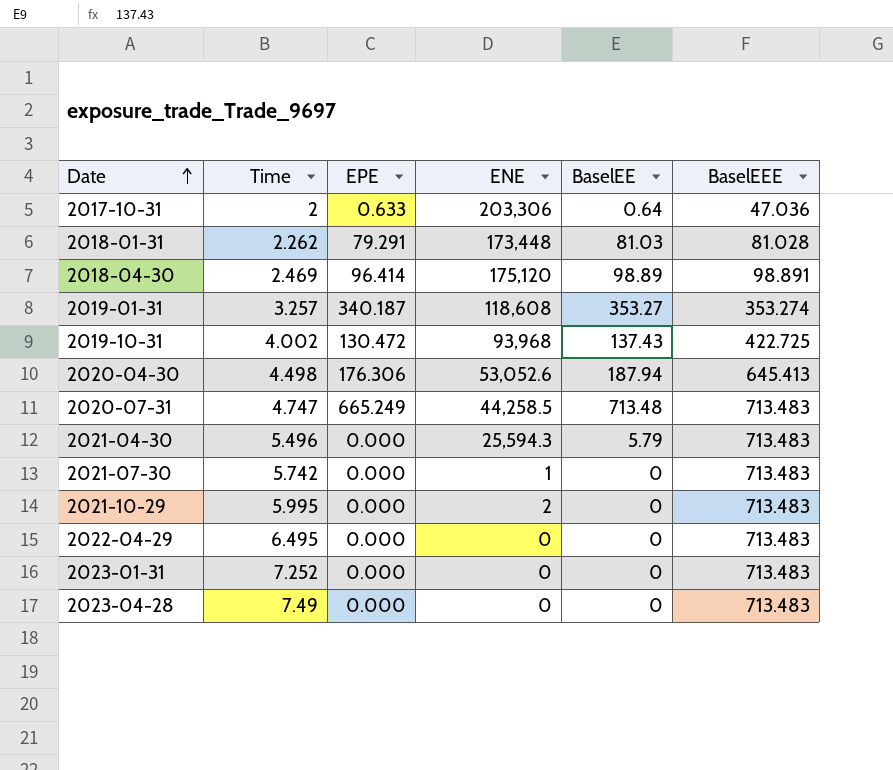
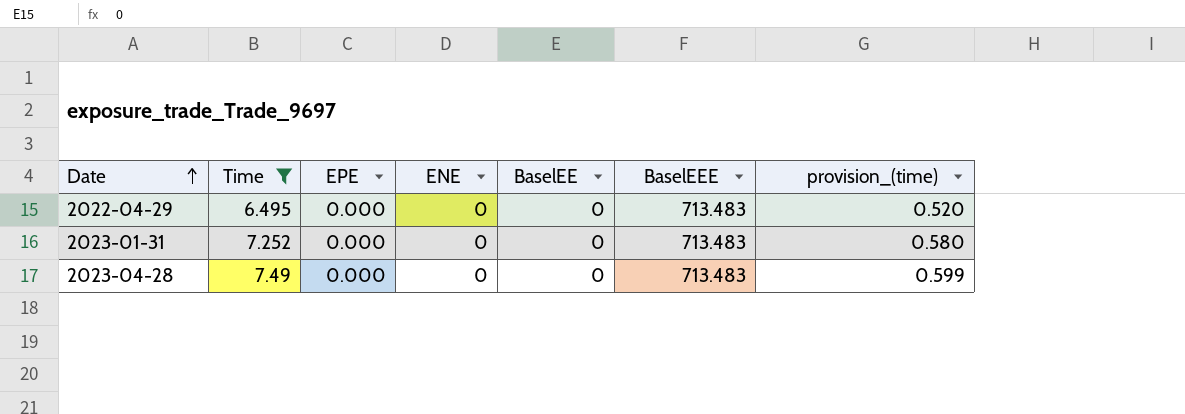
filter: none -> Time >= 6.495
column provision_(time) | formula: none -> [Time] * 0.08

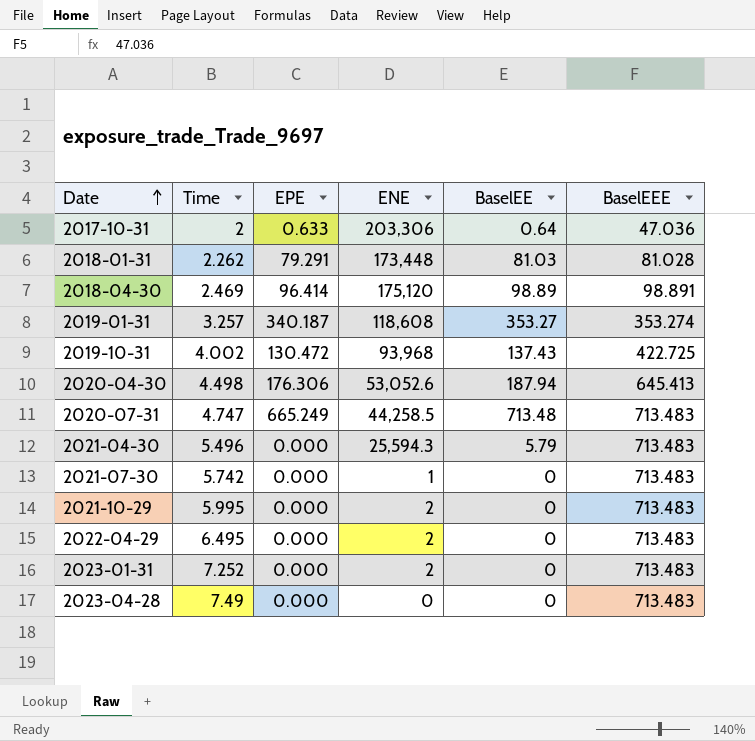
filter: Time >= 6.495 -> none
column provision_(time) | formula: [Time] * 0.08 -> none
2022-04-29 | ENE: 0 -> 2
2023-01-31 | ENE: 0 -> 2

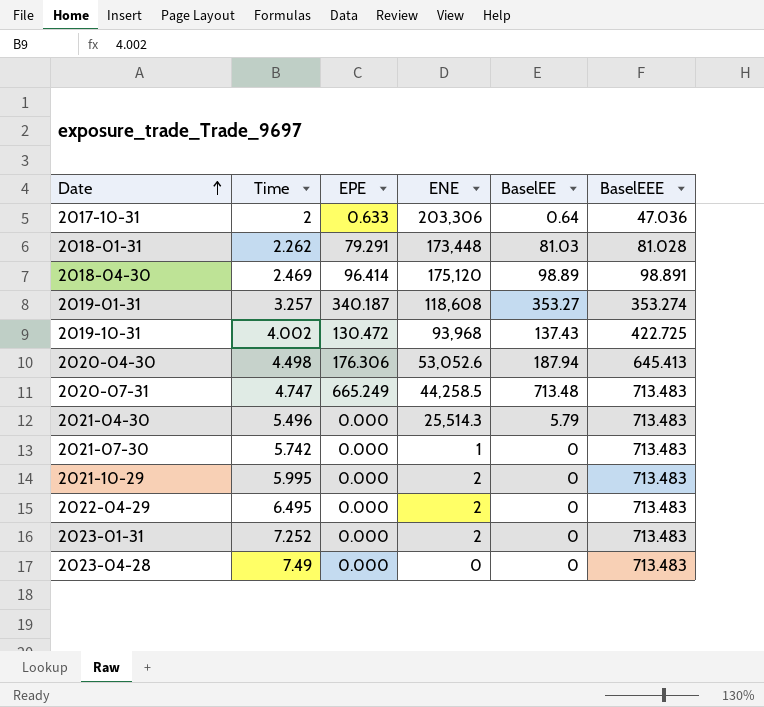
2021-04-30 | ENE: 25,594.3 -> 25,514.3

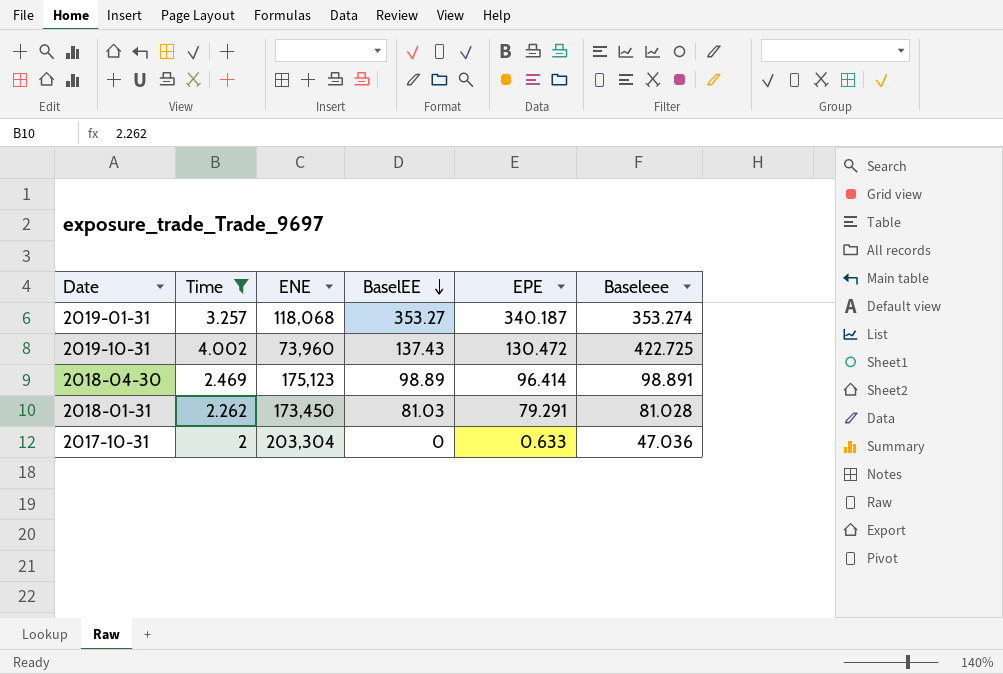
filter: none -> Time <= 4.002
row order: Date ascending -> BaselEE descending
column EPE | position: 3 -> 5
column name: BaselEEE -> Baseleee
2019-01-31 | ENE: 118,608 -> 118,068
2019-10-31 | ENE: 93,968 -> 73,960
2018-04-30 | ENE: 175,120 -> 175,123
2018-01-31 | ENE: 173,448 -> 173,450
2017-10-31 | ENE: 203,306 -> 203,304
2017-10-31 | BaselEE: 0.64 -> 0

